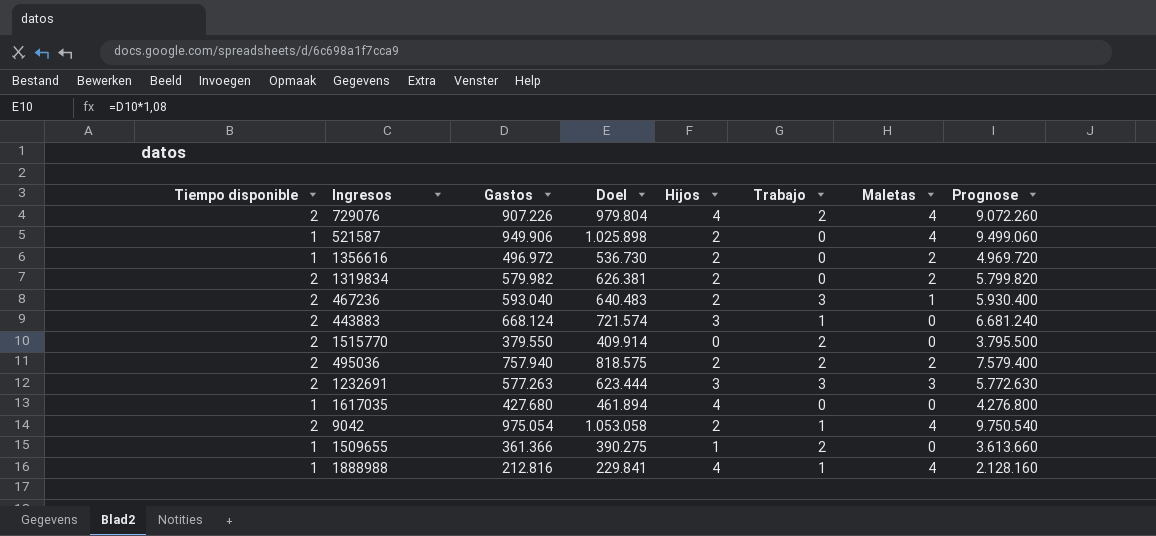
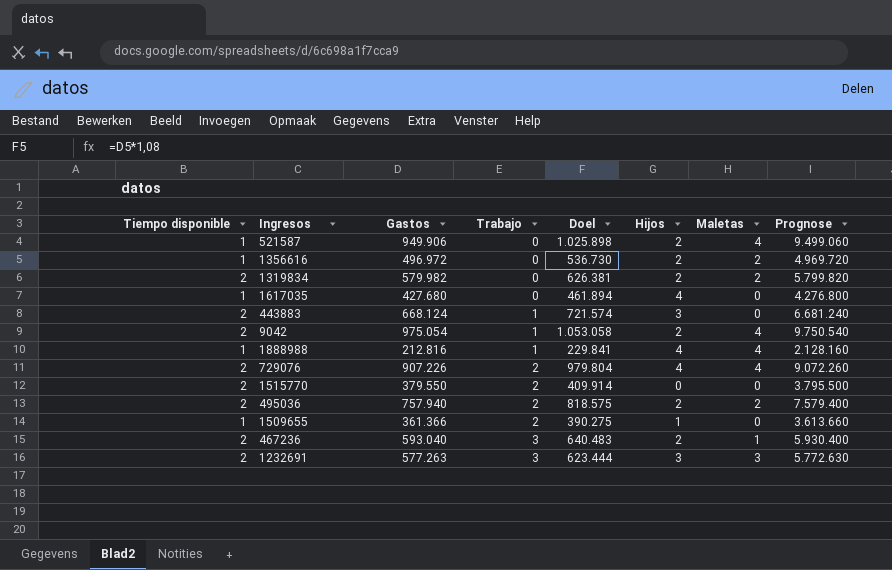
row order: none -> Trabajo ascending
column Trabajo | position: 6 -> 4

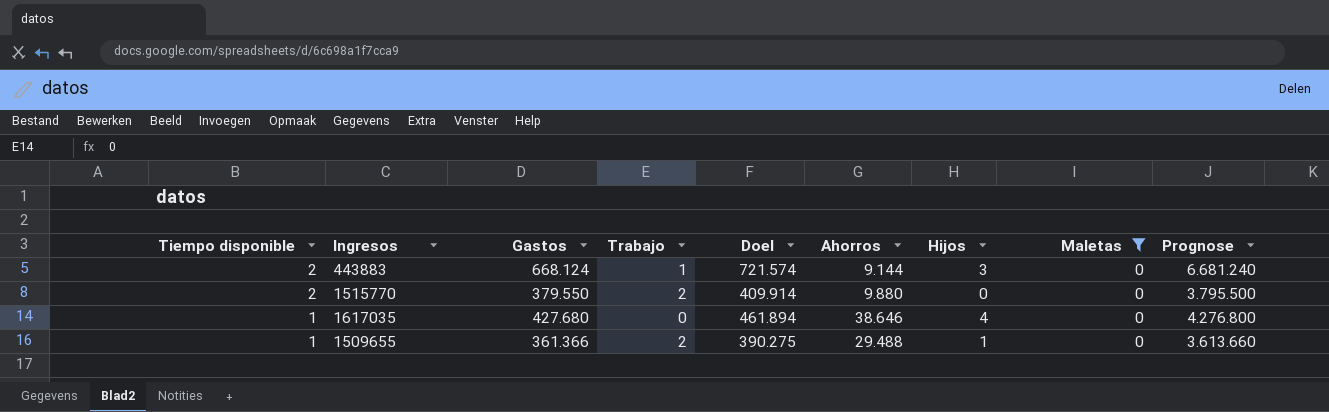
filter: none -> Maletas = 0
row order: Trabajo ascending -> Tiempo disponible descending
column Ahorros | position: none -> 6

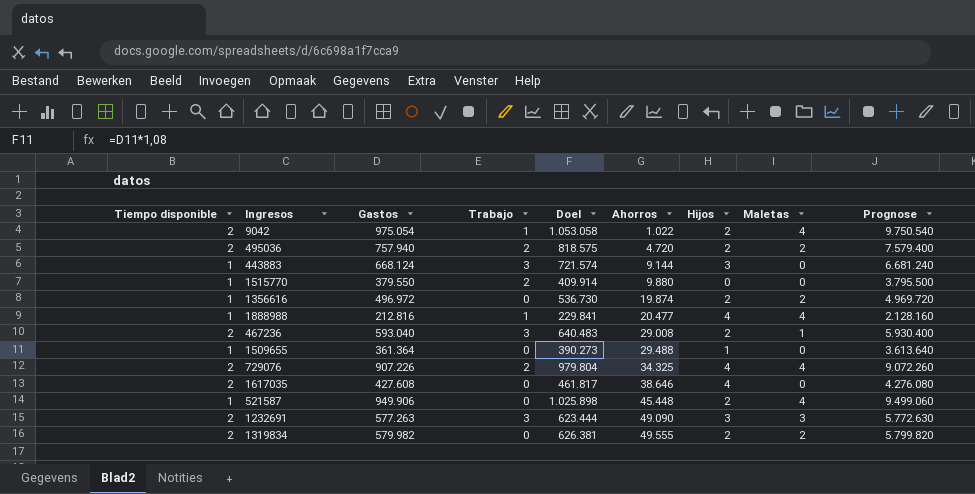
filter: Maletas = 0 -> none
row order: Tiempo disponible descending -> Ahorros ascending
443883 | Tiempo disponible: 2 -> 1
443883 | Trabajo: 1 -> 3
1515770 | Tiempo disponible: 2 -> 1
1509655 | Gastos: 361.366 -> 361.364
1509655 | Trabajo: 2 -> 0
1509655 | Doel: 390.275 -> 390.273
1509655 | Prognose: 3.613.660 -> 3.613.640
1617035 | Tiempo disponible: 1 -> 2
1617035 | Gastos: 427.680 -> 427.608
1617035 | Doel: 461.894 -> 461.817
1617035 | Prognose: 4.276.800 -> 4.276.080

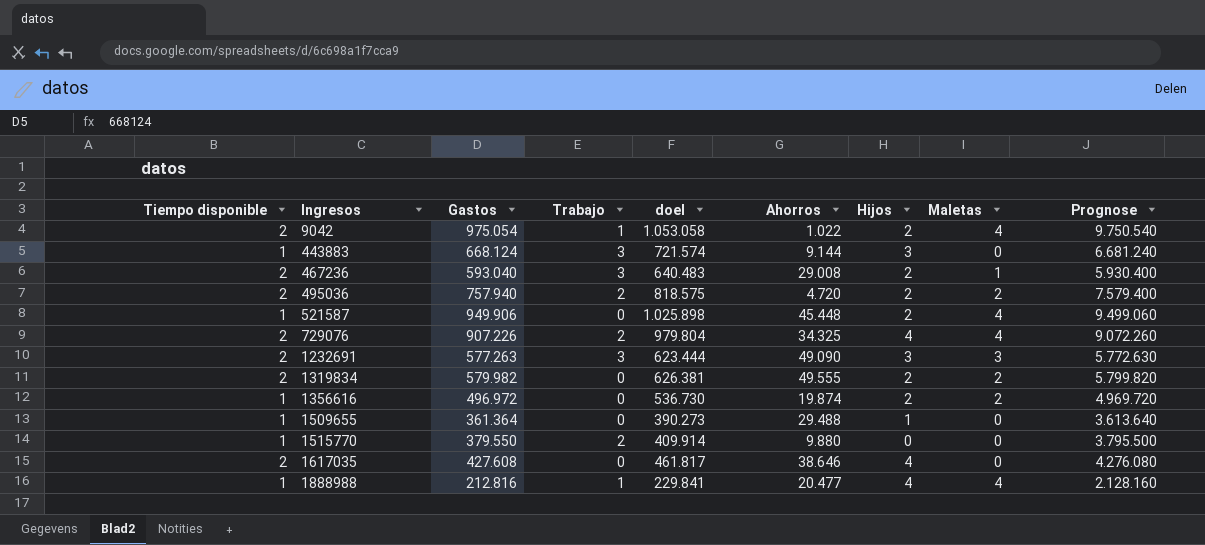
row order: Ahorros ascending -> Ingresos ascending
column name: Doel -> doel

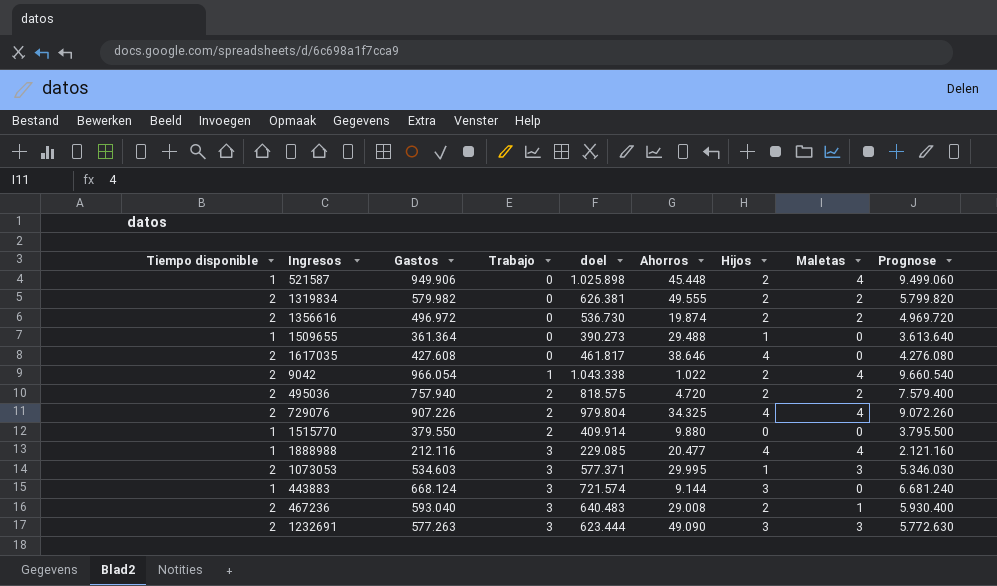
row order: Ingresos ascending -> Trabajo ascending
1356616 | Tiempo disponible: 1 -> 2
9042 | Gastos: 975.054 -> 966.054
9042 | doel: 1.053.058 -> 1.043.338
9042 | Prognose: 9.750.540 -> 9.660.540
1888988 | Gastos: 212.816 -> 212.116
1888988 | Trabajo: 1 -> 3
1888988 | doel: 229.841 -> 229.085
1888988 | Prognose: 2.128.160 -> 2.121.160
row 1073053: none -> 2 | 534.603 | 3 | 577.371 | 29.995 | 1 | 3 | 5.346.030

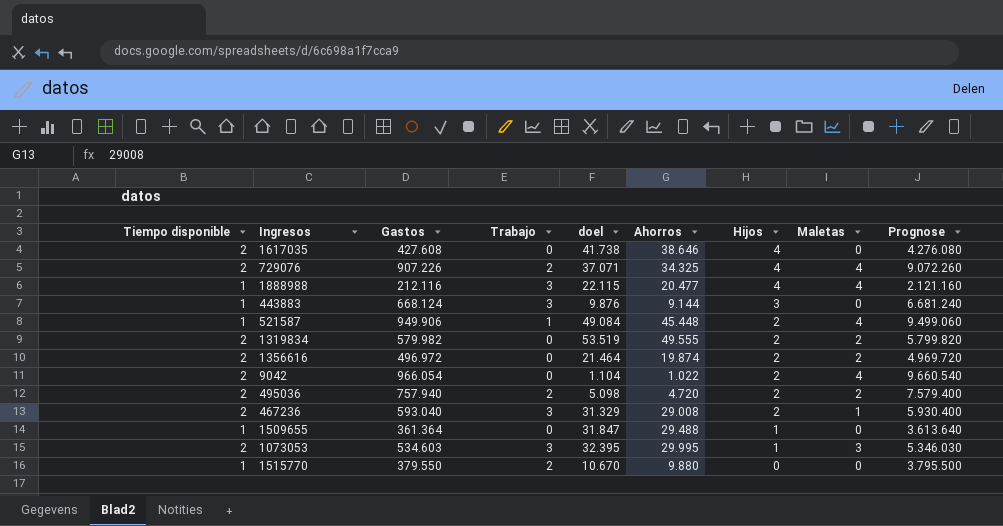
row order: Trabajo ascending -> Hijos descending
column doel | formula: [Gastos] * 1,08 -> [Ahorros] * 1,08
row 1232691: 2 | 577.263 | 3 | 623.444 | 49.090 | 3 | 3 | 5.772.630 -> none
521587 | Trabajo: 0 -> 1
9042 | Trabajo: 1 -> 0

